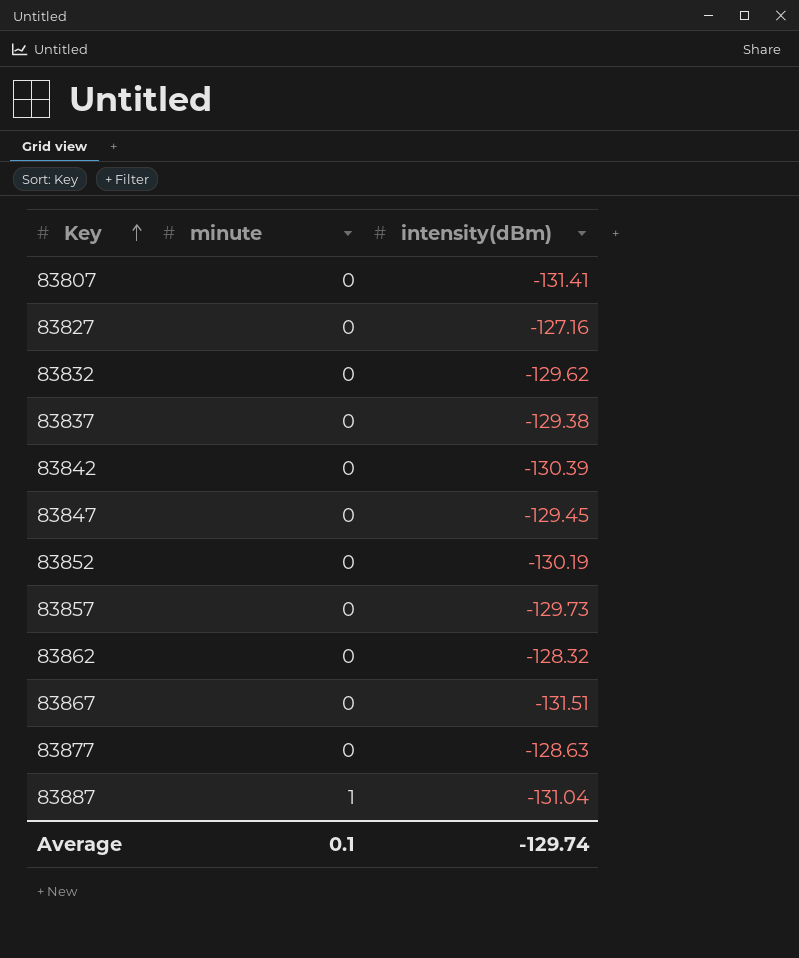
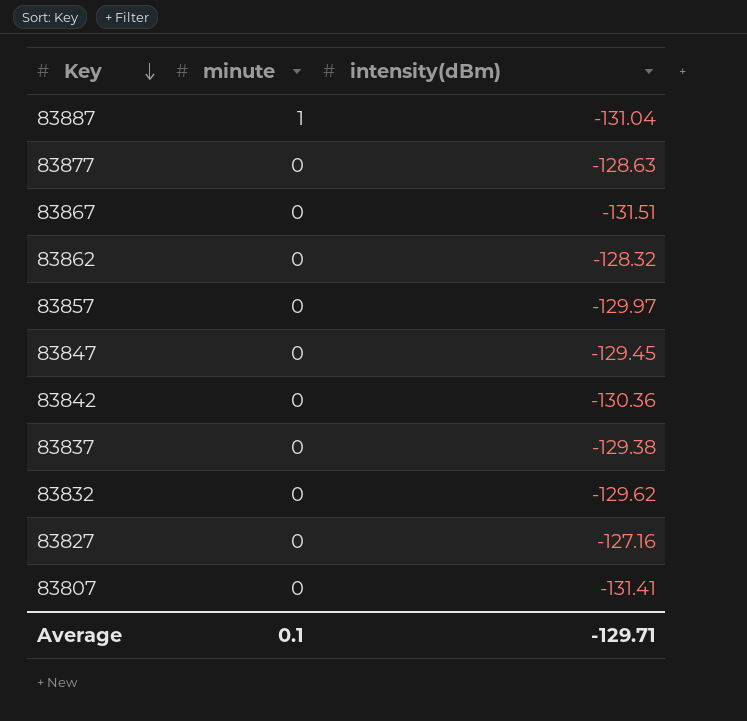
row order: Key ascending -> Key descending
row 83852: 0 | -130.19 -> none
83857 | intensity(dBm): -129.73 -> -129.97
83842 | intensity(dBm): -130.39 -> -130.36
Average | intensity(dBm): -129.74 -> -129.71

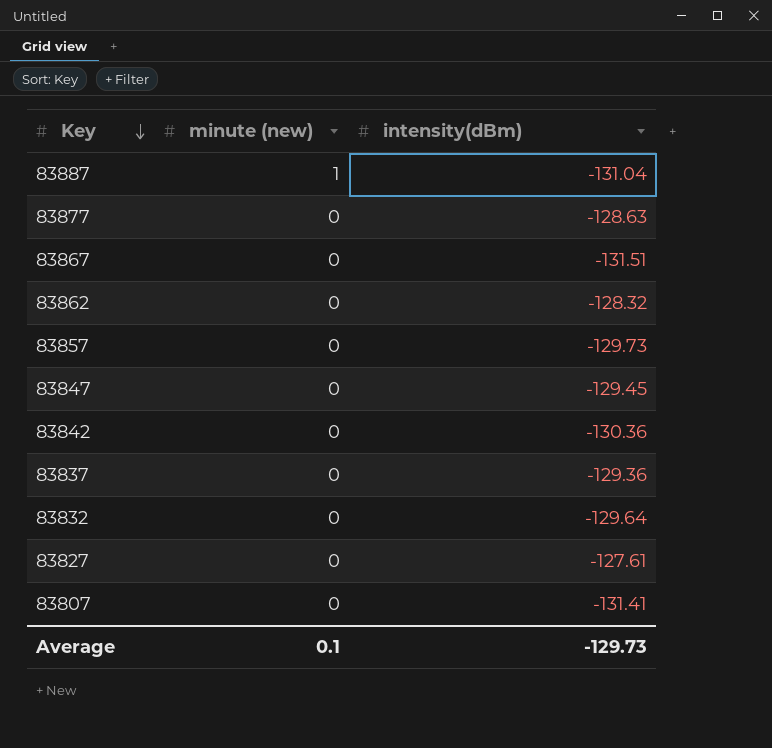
column name: minute -> minute (new)
83857 | intensity(dBm): -129.97 -> -129.73
83837 | intensity(dBm): -129.38 -> -129.36
83832 | intensity(dBm): -129.62 -> -129.64
83827 | intensity(dBm): -127.16 -> -127.61
Average | intensity(dBm): -129.71 -> -129.73

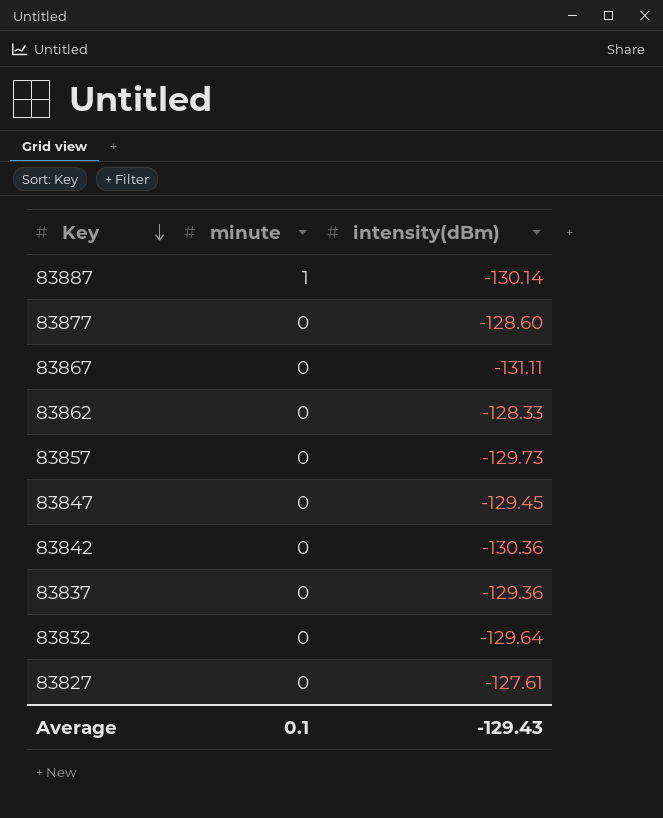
column name: minute (new) -> minute
row 83807: 0 | -131.41 -> none
83887 | intensity(dBm): -131.04 -> -130.14
83877 | intensity(dBm): -128.63 -> -128.60
83867 | intensity(dBm): -131.51 -> -131.11
83862 | intensity(dBm): -128.32 -> -128.33
Average | intensity(dBm): -129.73 -> -129.43

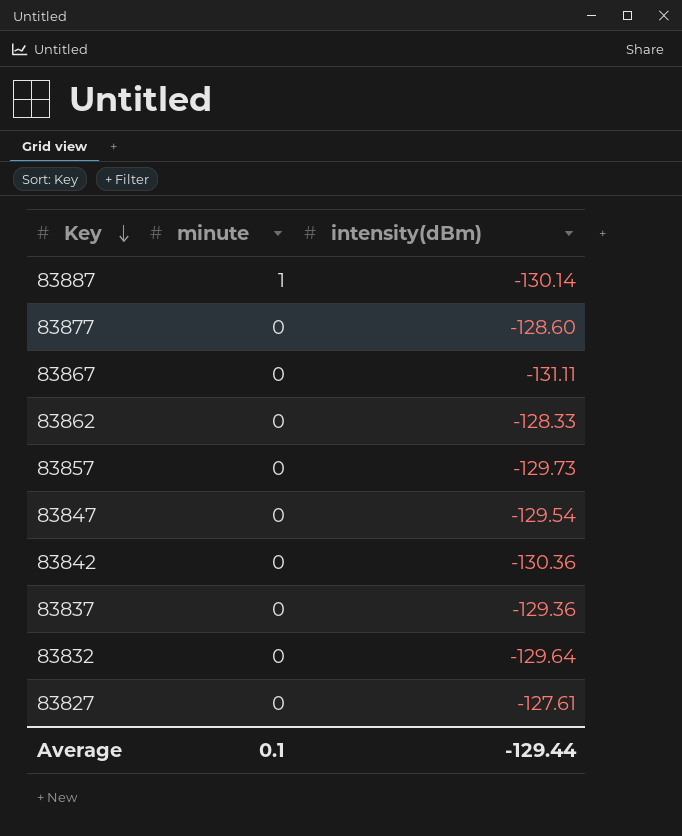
83847 | intensity(dBm): -129.45 -> -129.54
Average | intensity(dBm): -129.43 -> -129.44

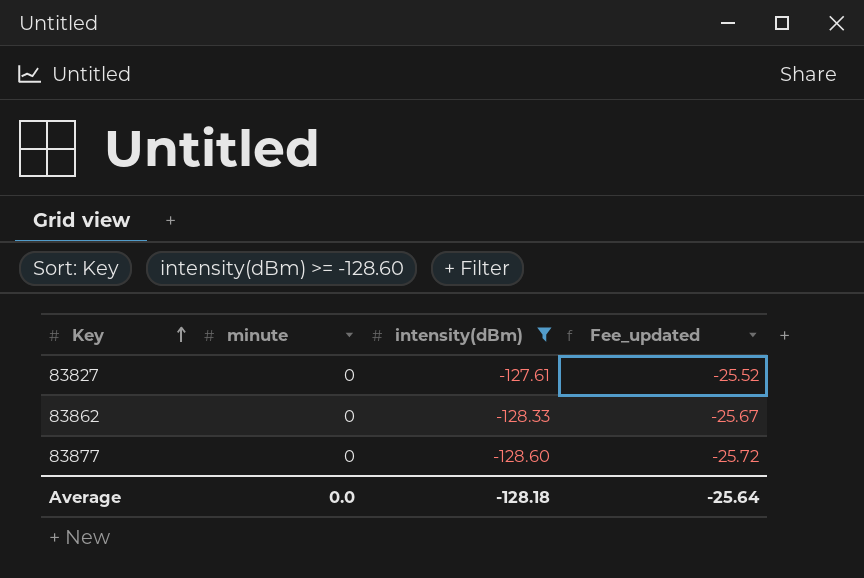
filter: none -> intensity(dBm) >= -128.60
row order: Key descending -> Key ascending
column Fee_updated | formula: none -> [intensity(dBm)] * 0.2
Average | minute: 0.1 -> 0.0
Average | intensity(dBm): -129.44 -> -128.18

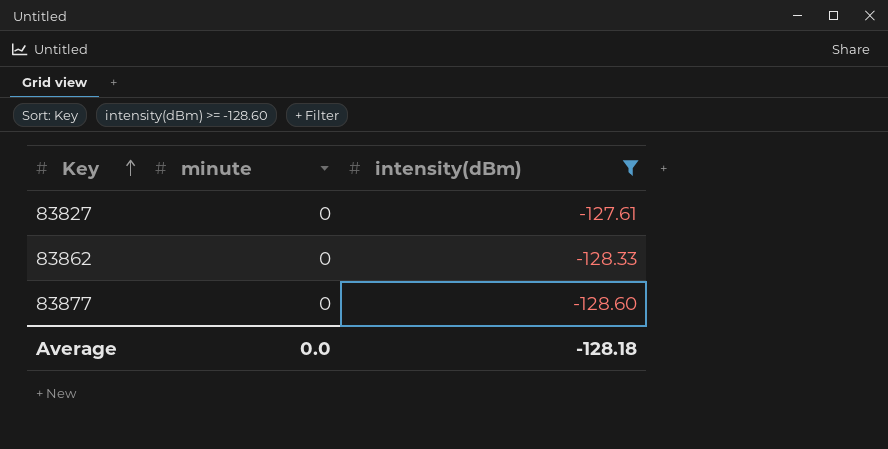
column Fee_updated | formula: [intensity(dBm)] * 0.2 -> none

